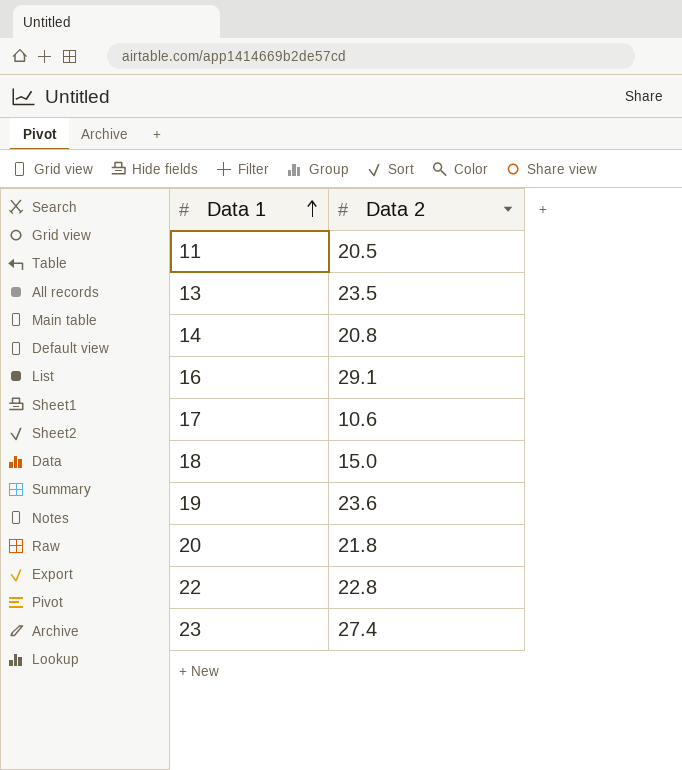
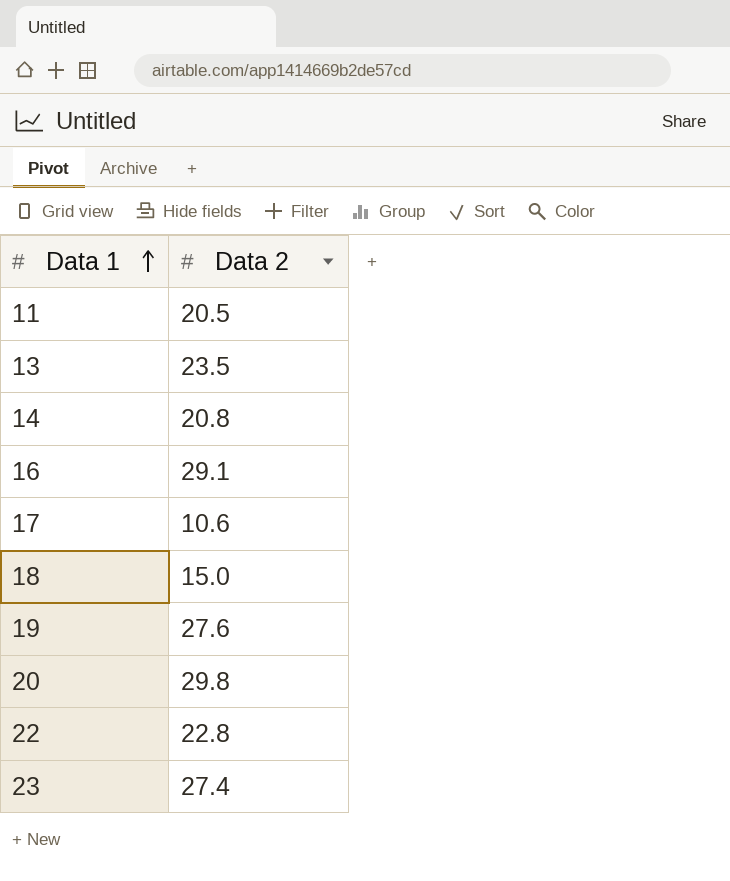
19 | Data 2: 23.6 -> 27.6
20 | Data 2: 21.8 -> 29.8

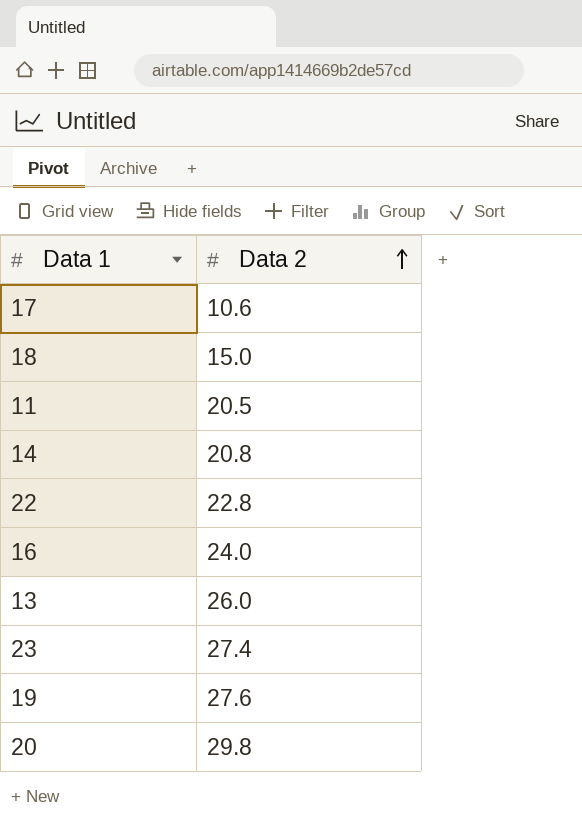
row order: Data 1 ascending -> Data 2 ascending
16 | Data 2: 29.1 -> 24.0
13 | Data 2: 23.5 -> 26.0

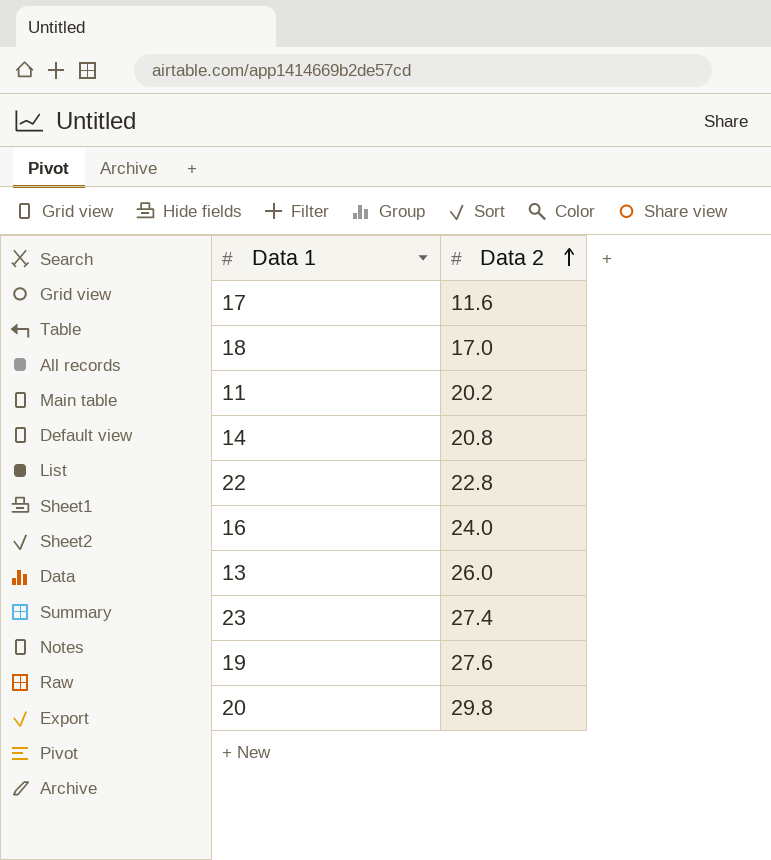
17 | Data 2: 10.6 -> 11.6
18 | Data 2: 15.0 -> 17.0
11 | Data 2: 20.5 -> 20.2

